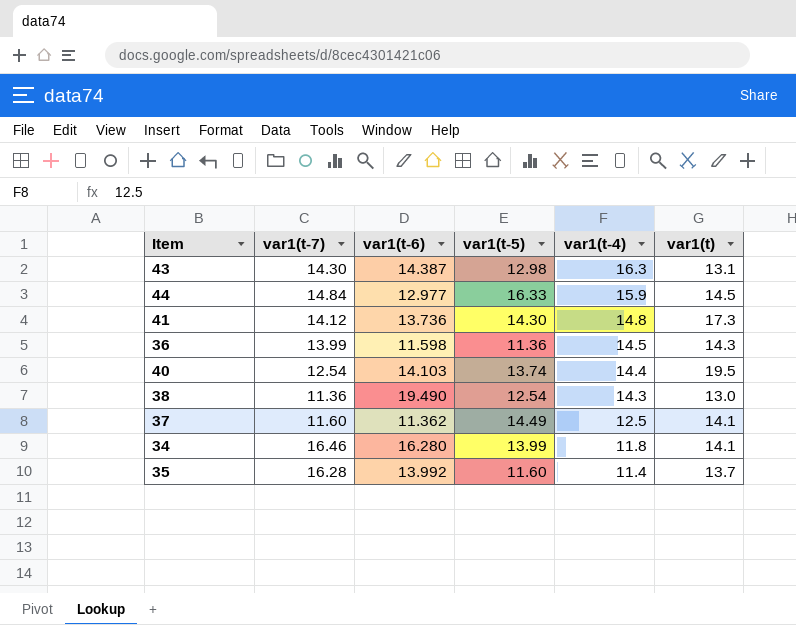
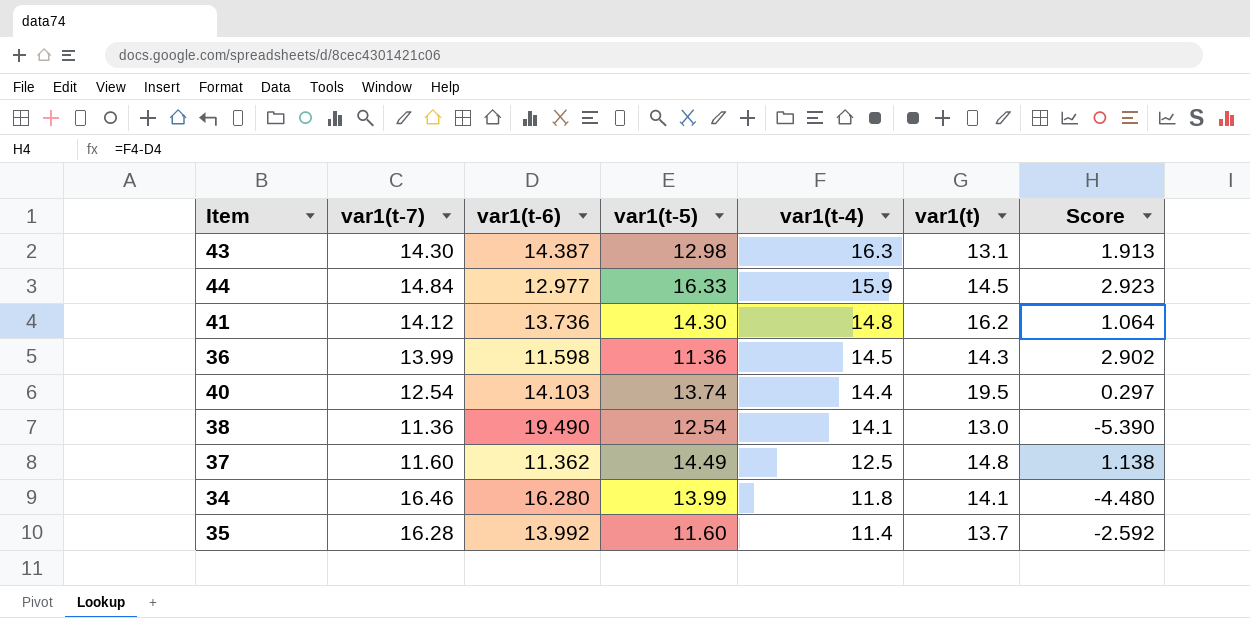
column Score | formula: none -> [var1(t-4)] - [var1(t-6)]
41 | var1(t): 17.3 -> 16.2
38 | var1(t-4): 14.3 -> 14.1
37 | var1(t): 14.1 -> 14.8

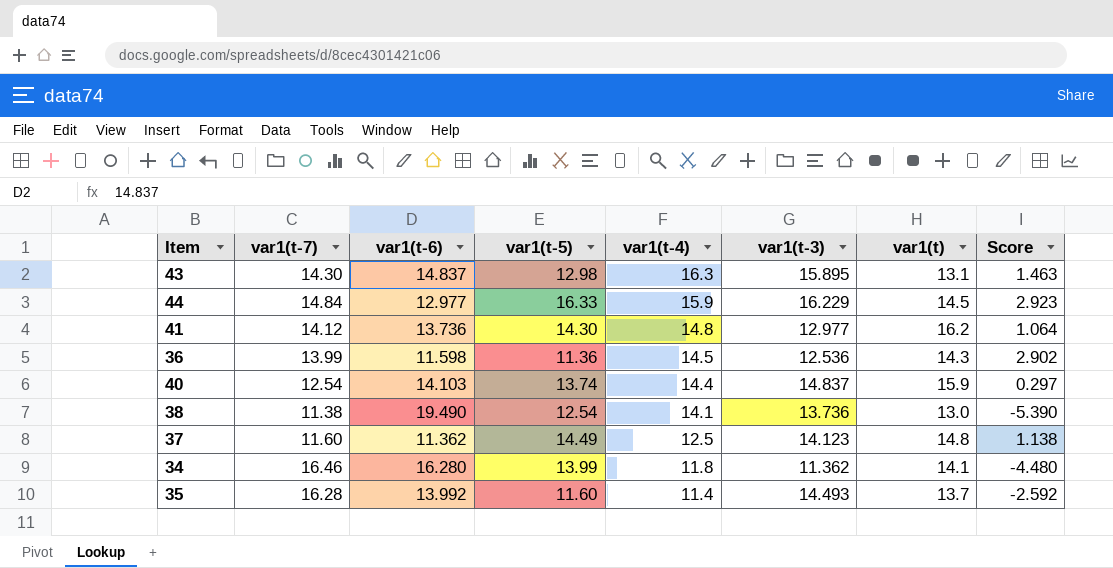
column var1(t-3) | position: none -> 6
43 | var1(t-6): 14.387 -> 14.837
43 | Score: 1.913 -> 1.463
40 | var1(t): 19.5 -> 15.9
38 | var1(t-7): 11.36 -> 11.38

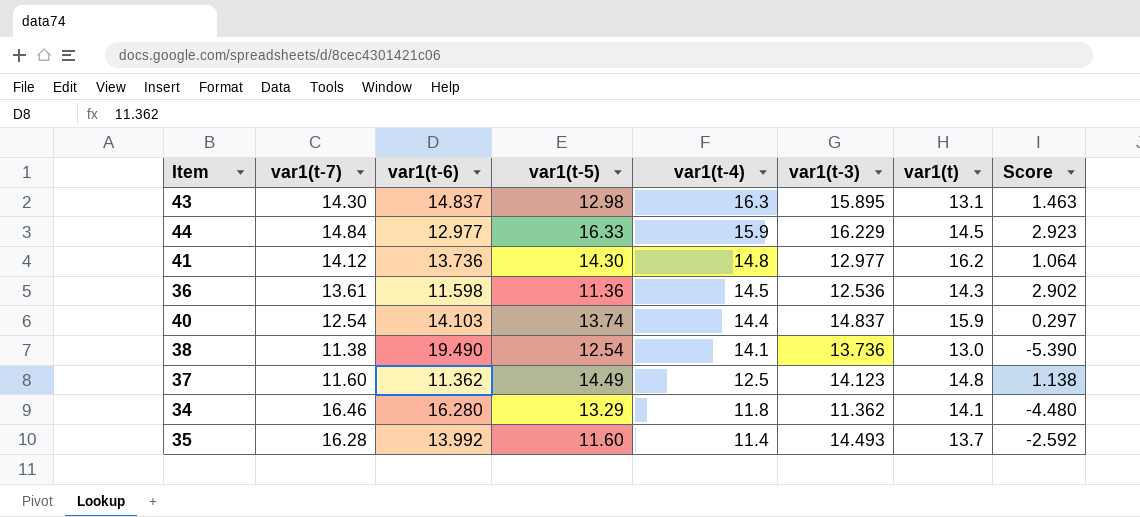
36 | var1(t-7): 13.99 -> 13.61
34 | var1(t-5): 13.99 -> 13.29

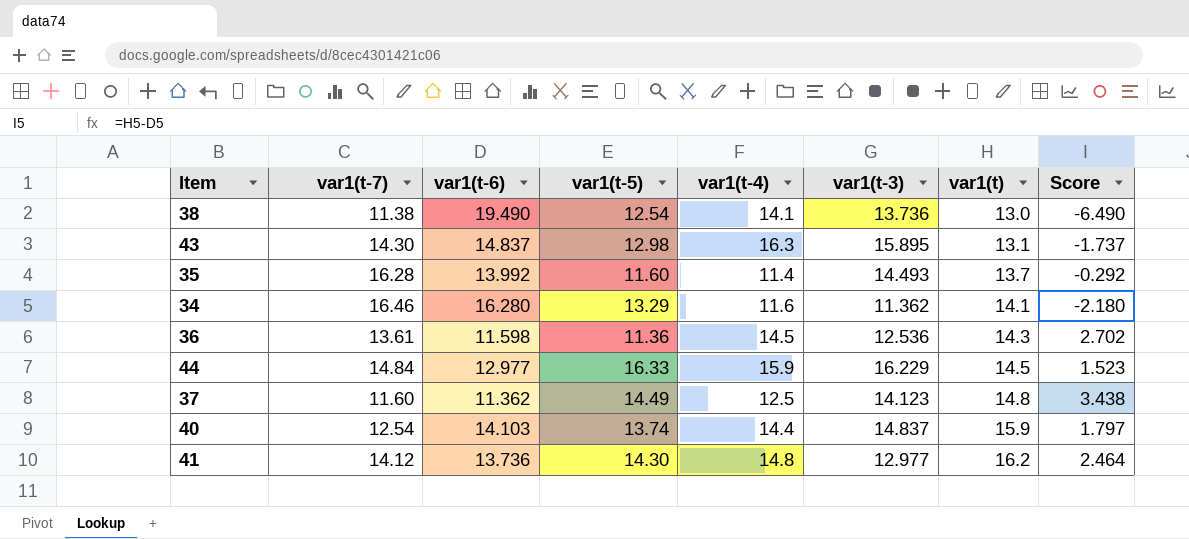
row order: var1(t-4) descending -> var1(t) ascending
column Score | formula: [var1(t-4)] - [var1(t-6)] -> [var1(t)] - [var1(t-6)]
34 | var1(t-4): 11.8 -> 11.6

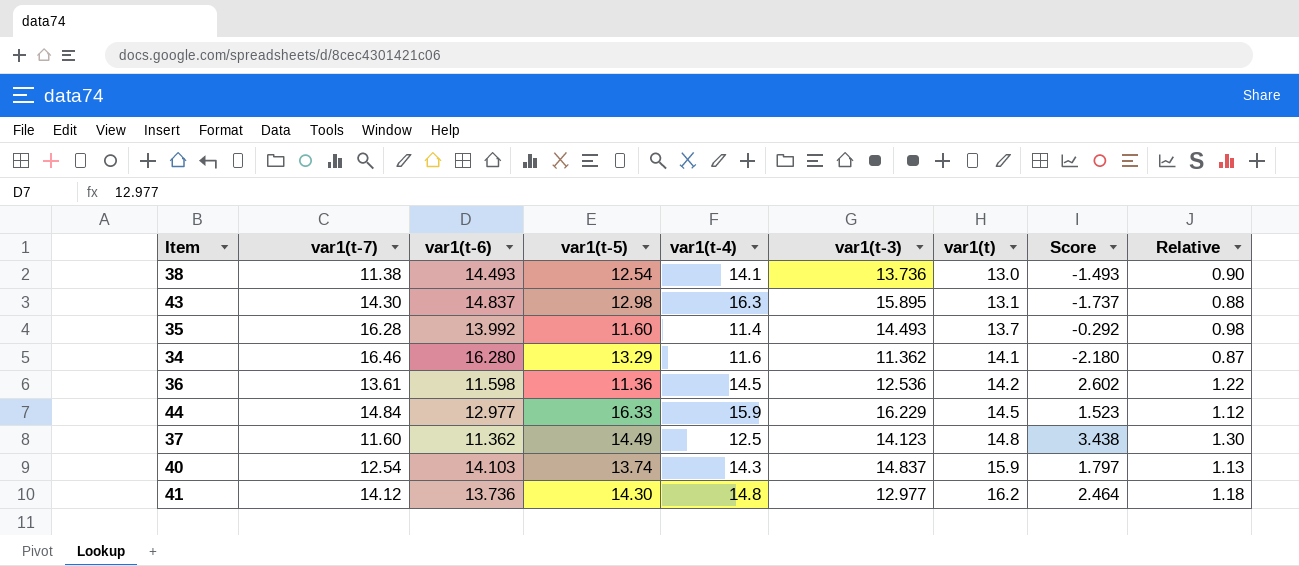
column Relative | formula: none -> [var1(t)] / [var1(t-6)]
38 | var1(t-6): 19.490 -> 14.493
38 | Score: -6.490 -> -1.493
36 | var1(t): 14.3 -> 14.2
36 | Score: 2.702 -> 2.602
40 | var1(t-4): 14.4 -> 14.3

